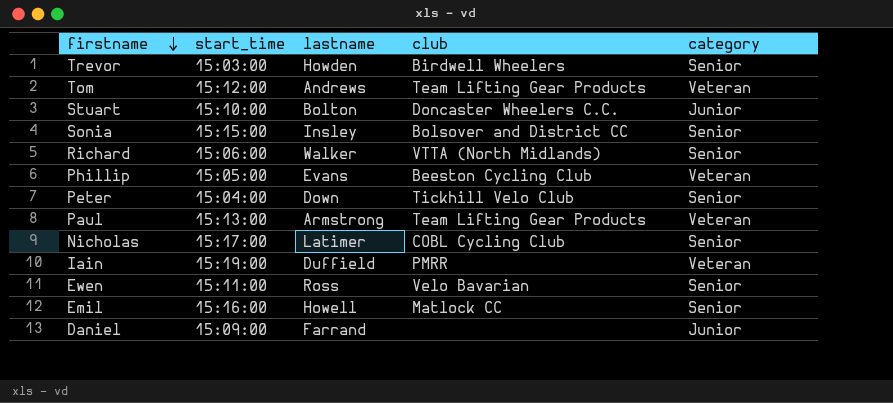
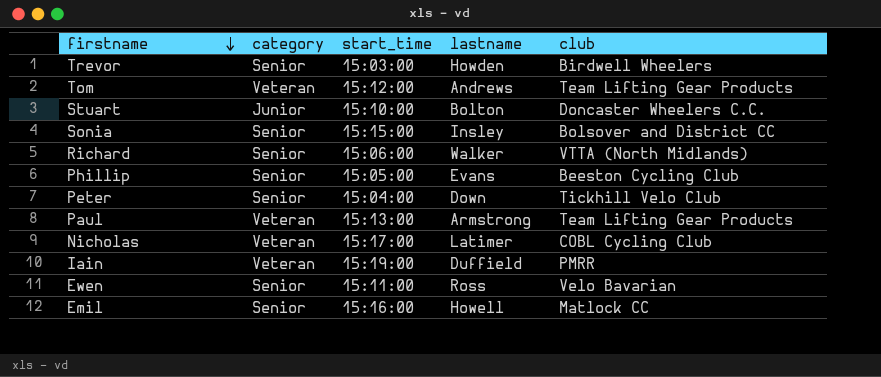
column category | position: 5 -> 2
row Daniel: 15:09:00 | Farrand | none | Junior -> none
Phillip | category: Veteran -> Senior
Nicholas | category: Senior -> Veteran

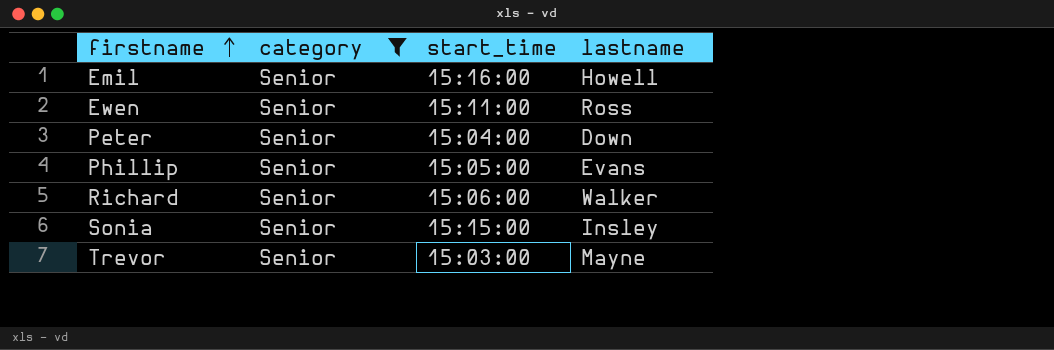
filter: none -> category = Senior
row order: firstname descending -> firstname ascending
column club | position: 5 -> none
Trevor | lastname: Howden -> Mayne

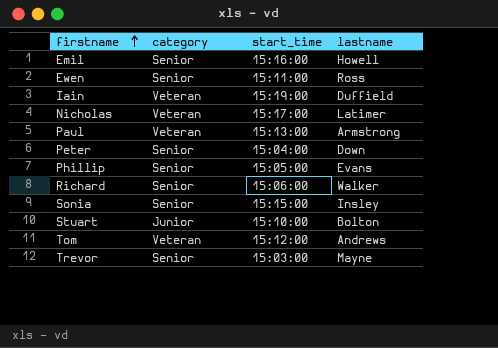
filter: category = Senior -> none

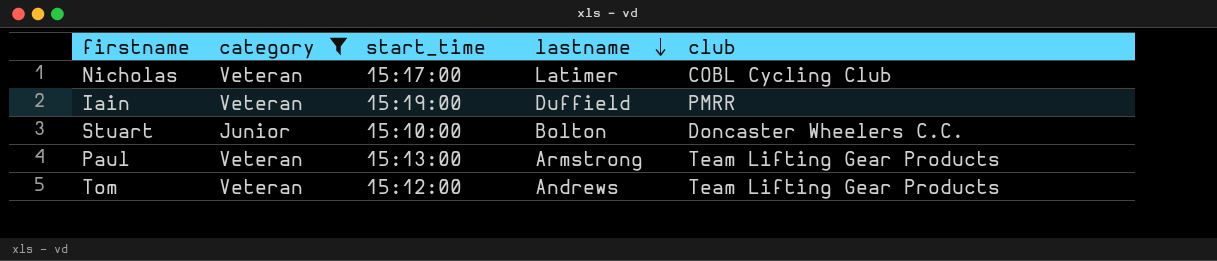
filter: none -> category != Senior
row order: firstname ascending -> lastname descending
column club | position: none -> 5

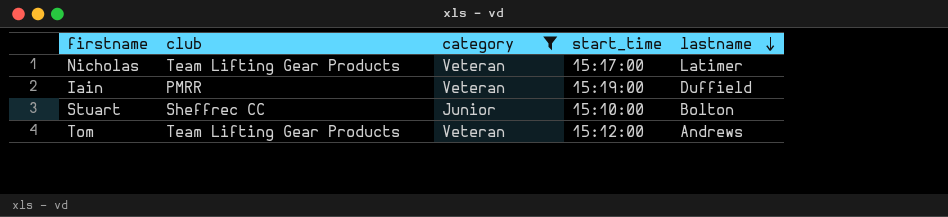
column club | position: 5 -> 2
row Paul: Veteran | 15:13:00 | Armstrong | Team Lifting Gear Products -> none
Nicholas | club: COBL Cycling Club -> Team Lifting Gear Products
Stuart | club: Doncaster Wheelers C.C. -> Sheffrec CC

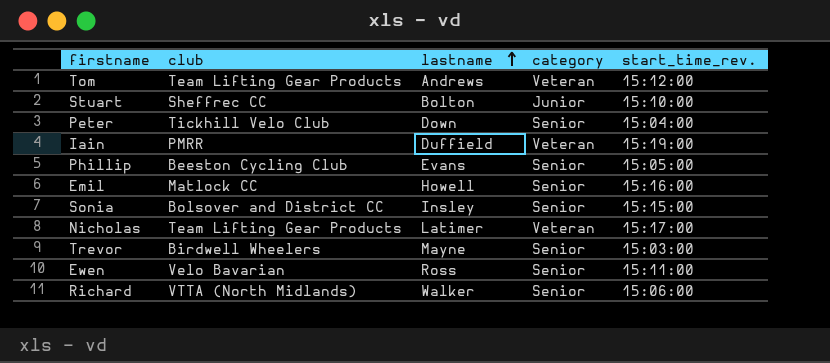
filter: category != Senior -> none
row order: lastname descending -> lastname ascending
column lastname | position: 5 -> 3
column name: start_time -> start_time_rev.

